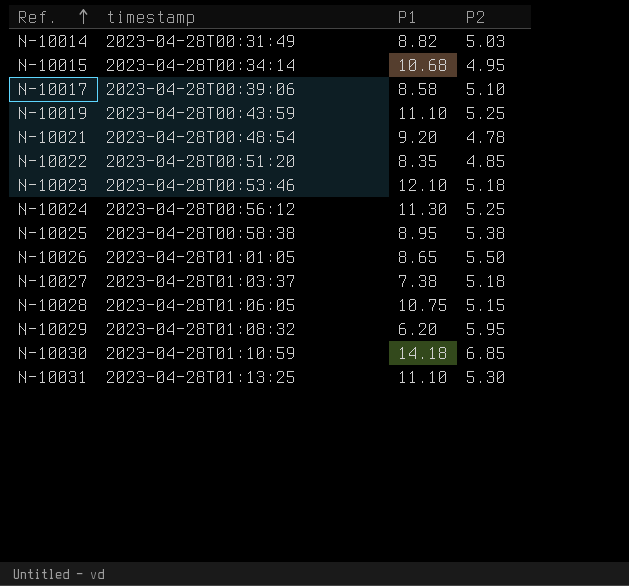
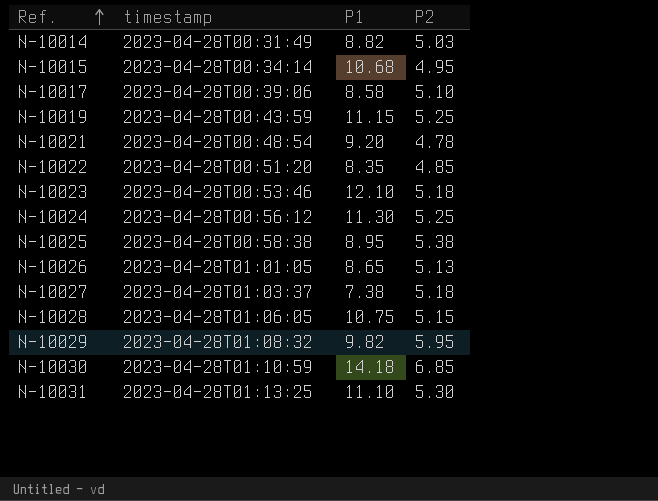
N-10019 | P1: 11.10 -> 11.15
N-10026 | P2: 5.50 -> 5.13
N-10029 | P1: 6.20 -> 9.82

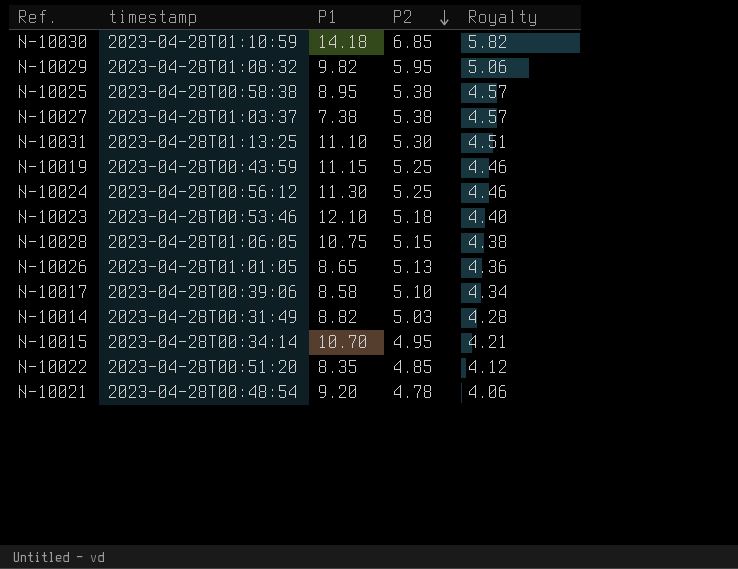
row order: Ref. ascending -> P2 descending
column Royalty | formula: none -> [P2] * 0.85
N-10027 | P2: 5.18 -> 5.38
N-10015 | P1: 10.68 -> 10.70

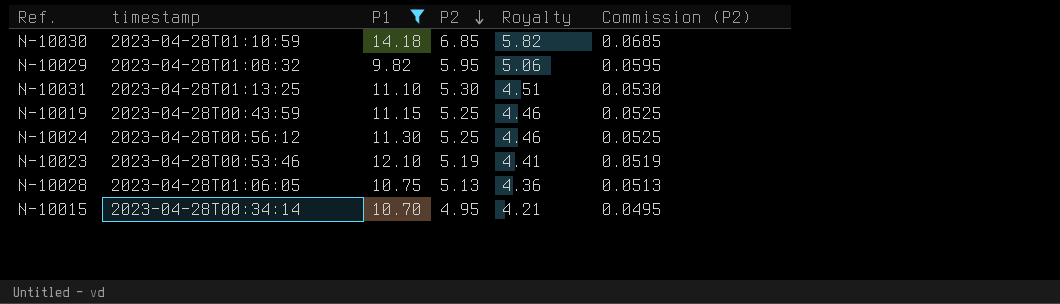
filter: none -> P1 >= 9.82
column Commission (P2) | formula: none -> [P2] * 0.01
N-10023 | P2: 5.18 -> 5.19
N-10023 | Royalty: 4.40 -> 4.41
N-10028 | P2: 5.15 -> 5.13
N-10028 | Royalty: 4.38 -> 4.36

